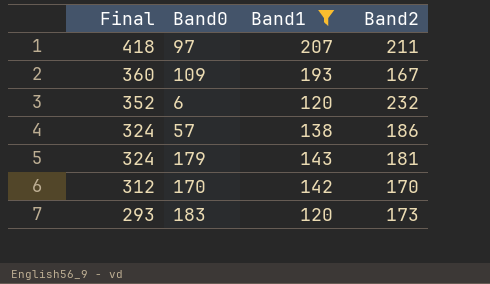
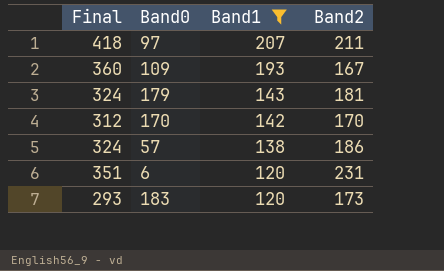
row order: Final descending -> Band1 descending
6 | Final: 352 -> 351
6 | Band2: 232 -> 231

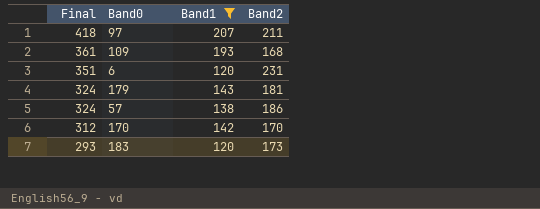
row order: Band1 descending -> Final descending
109 | Final: 360 -> 361
109 | Band2: 167 -> 168

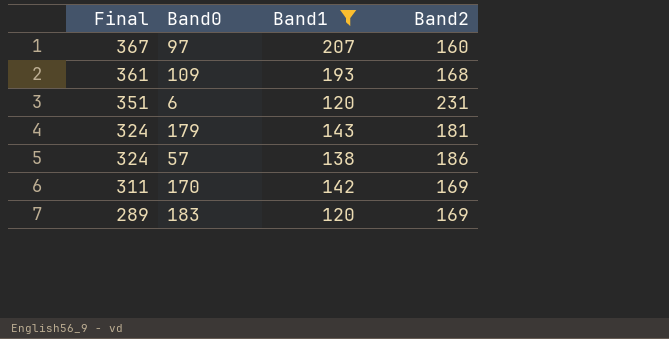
97 | Final: 418 -> 367
97 | Band2: 211 -> 160
170 | Final: 312 -> 311
170 | Band2: 170 -> 169
183 | Final: 293 -> 289
183 | Band2: 173 -> 169

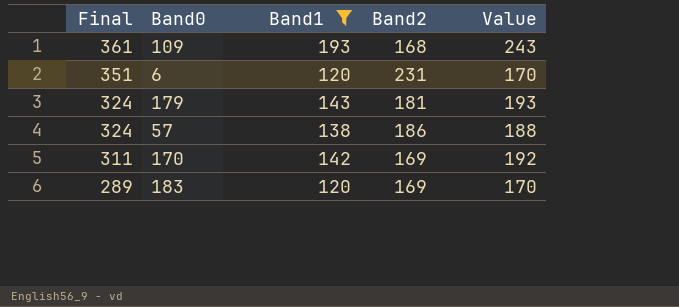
column Value | formula: none -> [Band1] + 50
row 97: 367 | 207 | 160 -> none

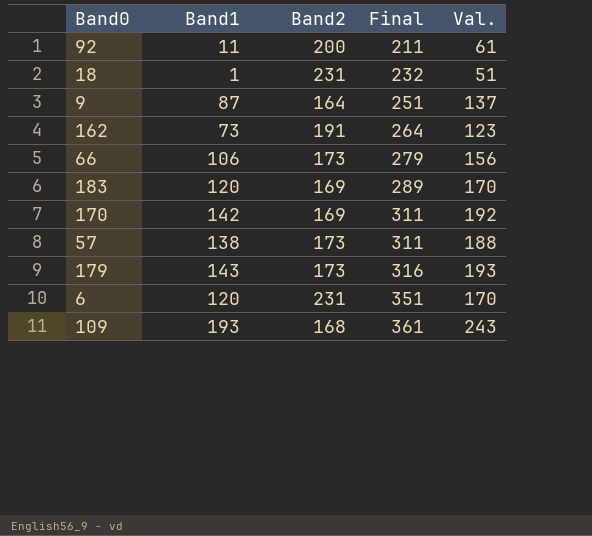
filter: Band1 >= 120 -> none
row order: Final descending -> Final ascending
column Final | position: 1 -> 4
column name: Value -> Val.
57 | Band2: 186 -> 173
57 | Final: 324 -> 311
179 | Band2: 181 -> 173
179 | Final: 324 -> 316

